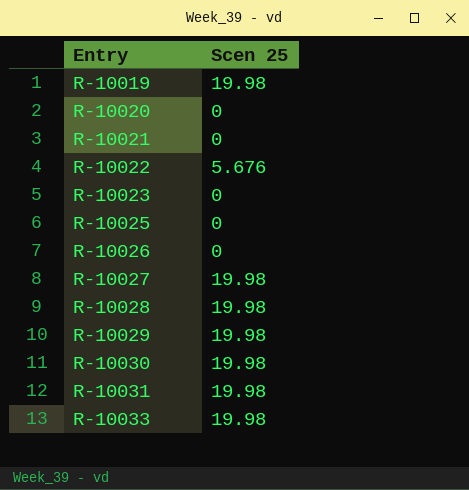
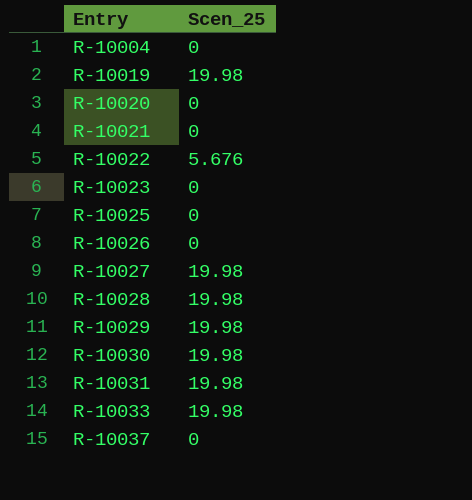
column name: Scen 25 -> Scen_25
row R-10004: none -> 0
row R-10037: none -> 0

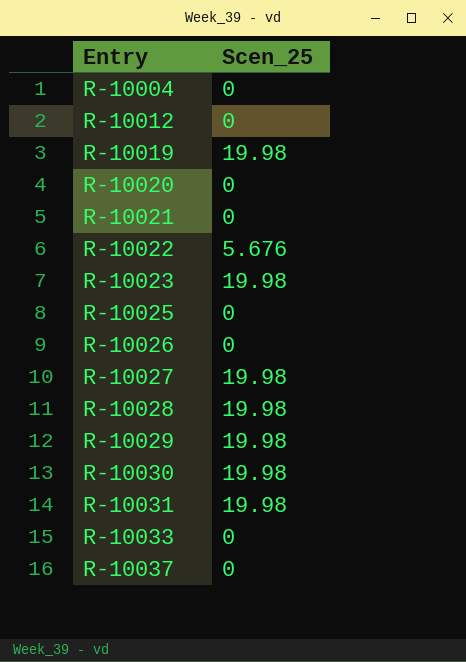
row R-10012: none -> 0
R-10023 | Scen_25: 0 -> 19.98
R-10033 | Scen_25: 19.98 -> 0

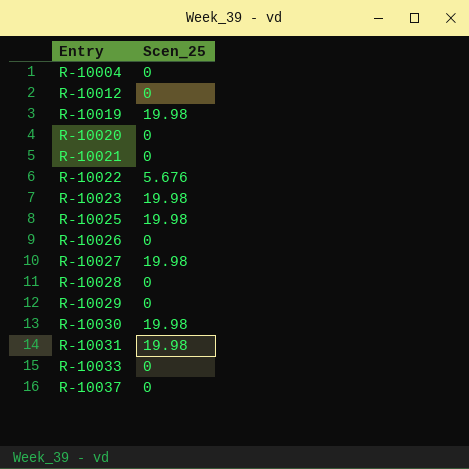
R-10025 | Scen_25: 0 -> 19.98
R-10028 | Scen_25: 19.98 -> 0
R-10029 | Scen_25: 19.98 -> 0

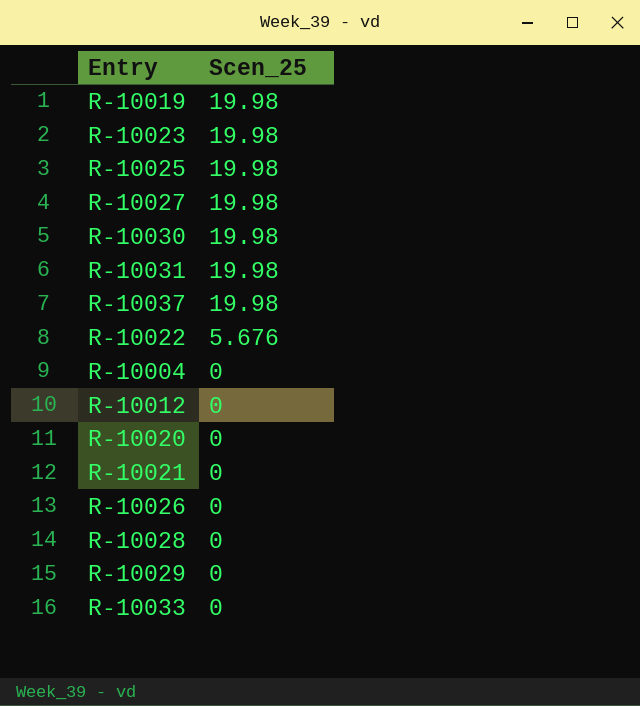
row order: Entry ascending -> Scen_25 descending
R-10037 | Scen_25: 0 -> 19.98

